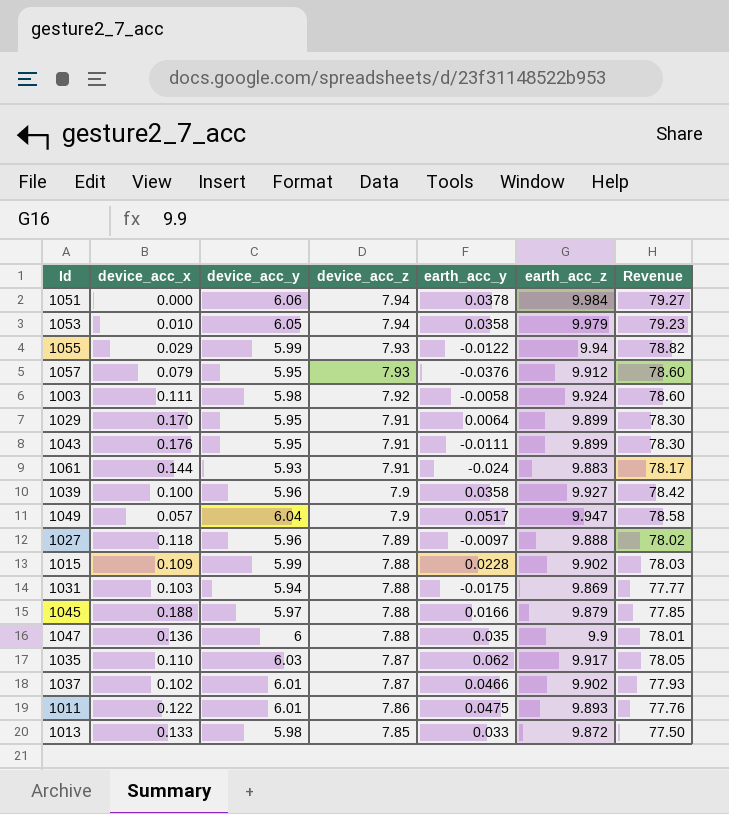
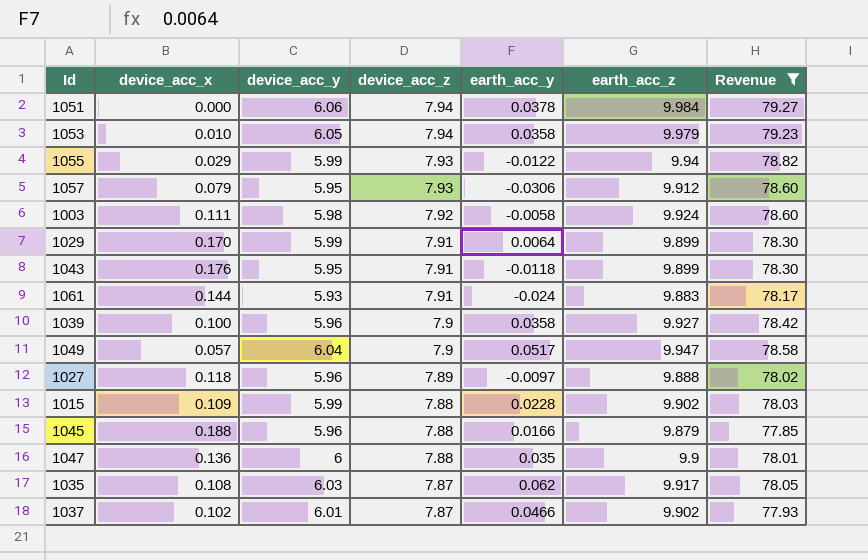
filter: none -> Revenue >= 77.85
1057 | earth_acc_y: -0.0376 -> -0.0306
1029 | device_acc_y: 5.95 -> 5.99
1043 | earth_acc_y: -0.0111 -> -0.0118
1045 | device_acc_y: 5.97 -> 5.96
1035 | device_acc_x: 0.110 -> 0.108

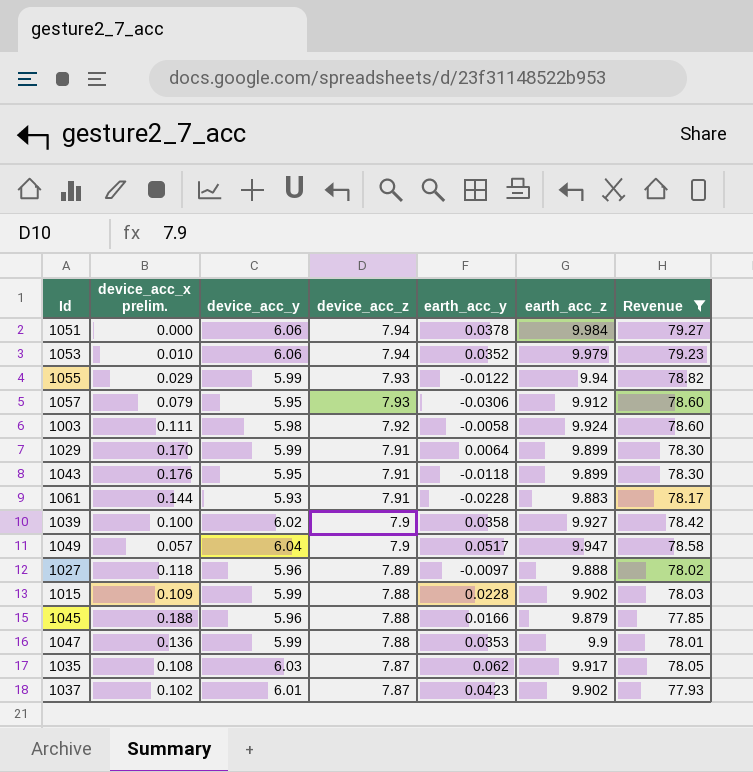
column name: device_acc_x -> device_acc_x prelim.
1053 | device_acc_y: 6.05 -> 6.06
1053 | earth_acc_y: 0.0358 -> 0.0352
1061 | earth_acc_y: -0.024 -> -0.0228
1039 | device_acc_y: 5.96 -> 6.02
1047 | device_acc_y: 6 -> 5.99
1047 | earth_acc_y: 0.035 -> 0.0353
1037 | earth_acc_y: 0.0466 -> 0.0423

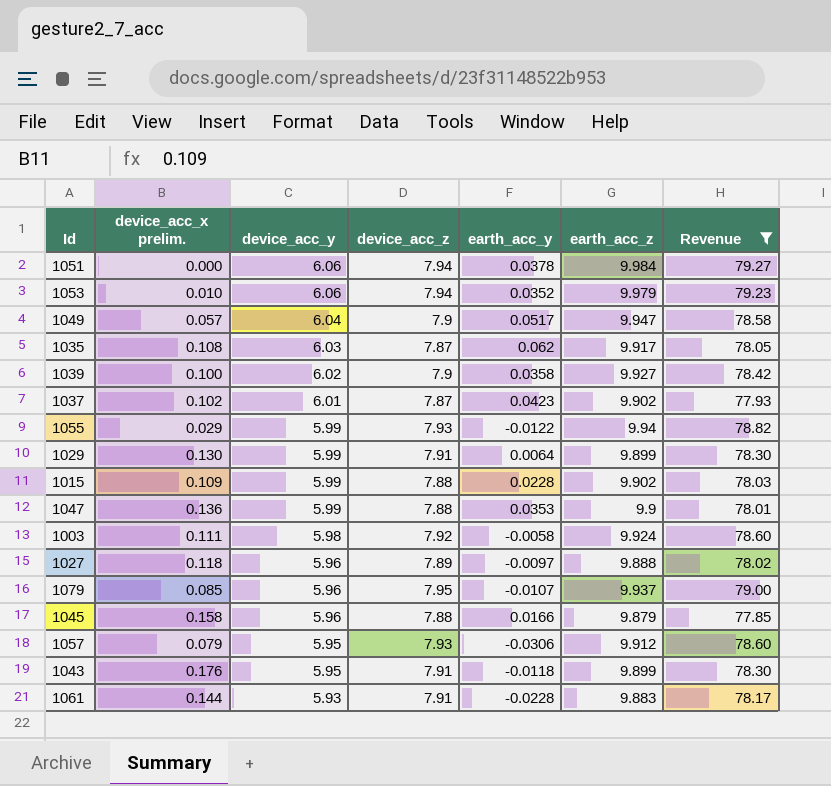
row order: device_acc_z descending -> device_acc_y descending
1029 | device_acc_x prelim.: 0.170 -> 0.130
row 1079: none -> 0.085 | 5.96 | 7.95 | -0.0107 | 9.937 | 79.00
1045 | device_acc_x prelim.: 0.188 -> 0.158

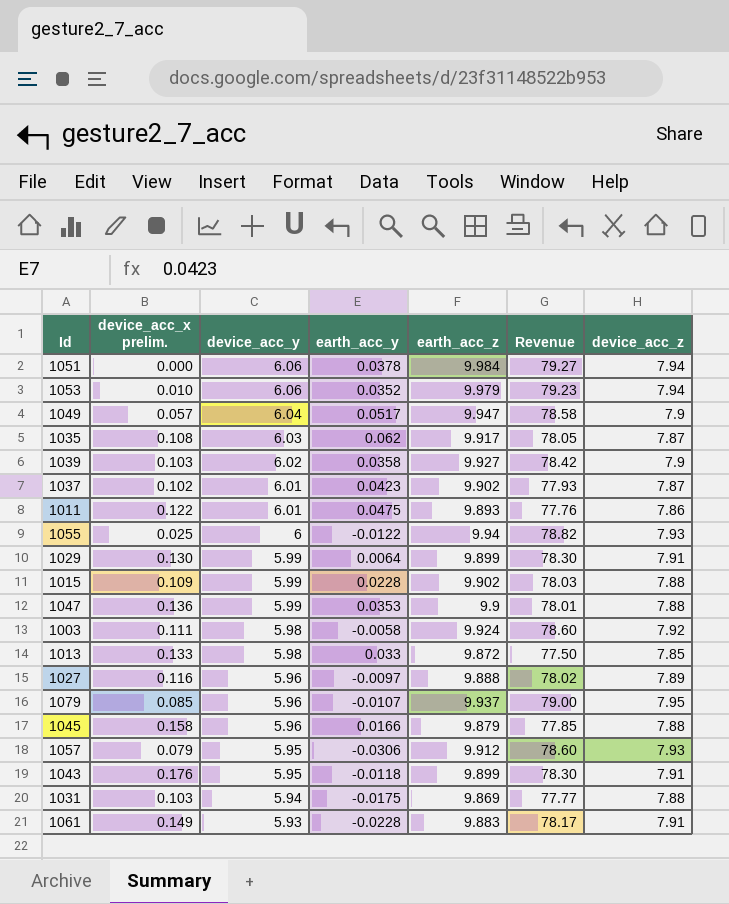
filter: Revenue >= 77.85 -> none
column device_acc_z | position: 4 -> 7
1039 | device_acc_x prelim.: 0.100 -> 0.103
1055 | device_acc_x prelim.: 0.029 -> 0.025
1055 | device_acc_y: 5.99 -> 6
1027 | device_acc_x prelim.: 0.118 -> 0.116
1061 | device_acc_x prelim.: 0.144 -> 0.149

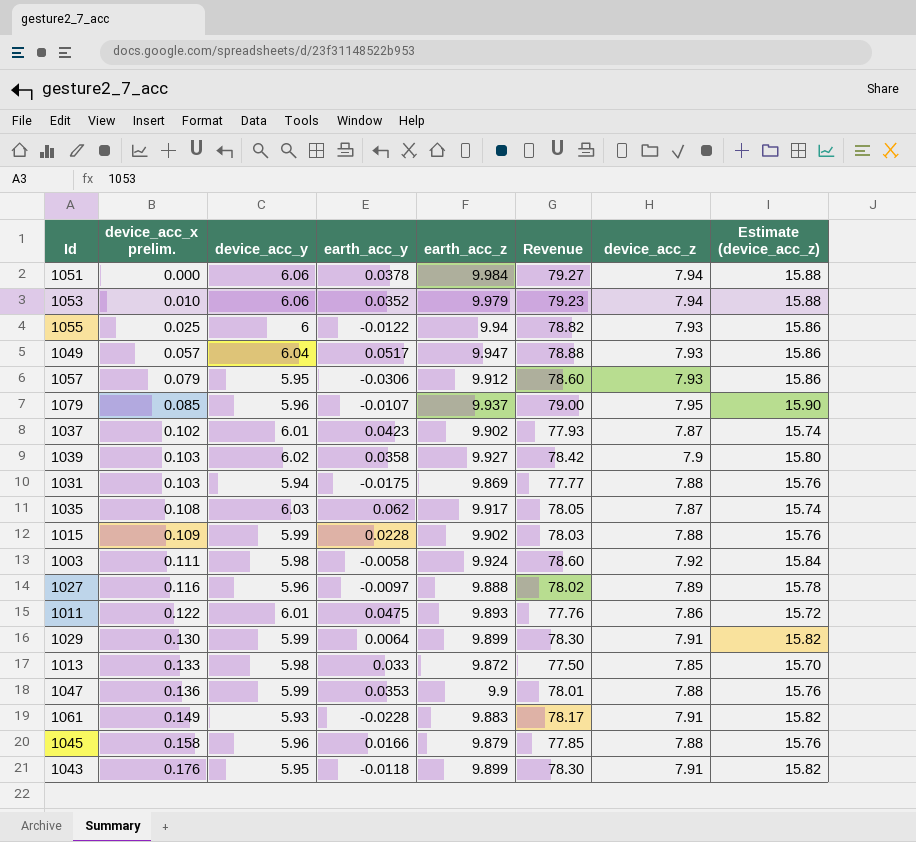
row order: device_acc_y descending -> device_acc_x prelim. ascending
column Estimate (device_acc_z) | formula: none -> [device_acc_z] * 2
1049 | Revenue: 78.58 -> 78.88
1049 | device_acc_z: 7.9 -> 7.93

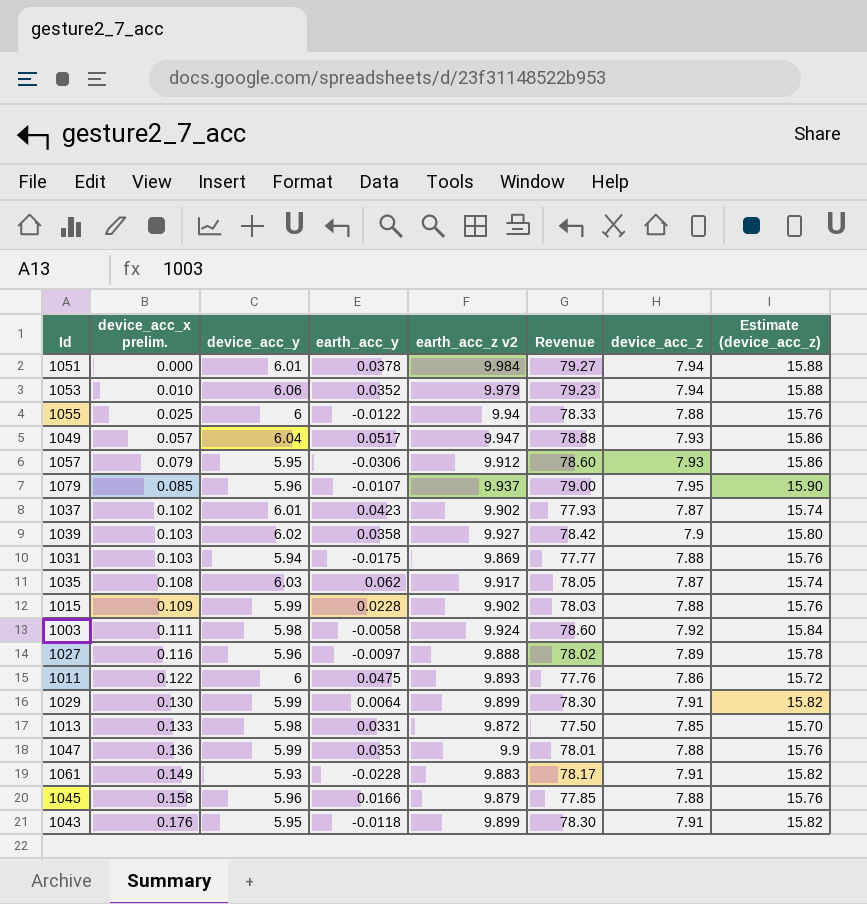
column name: earth_acc_z -> earth_acc_z v2
1051 | device_acc_y: 6.06 -> 6.01
1055 | Revenue: 78.82 -> 78.33
1055 | device_acc_z: 7.93 -> 7.88
1055 | Estimate (device_acc_z): 15.86 -> 15.76
1011 | device_acc_y: 6.01 -> 6
1013 | earth_acc_y: 0.033 -> 0.0331

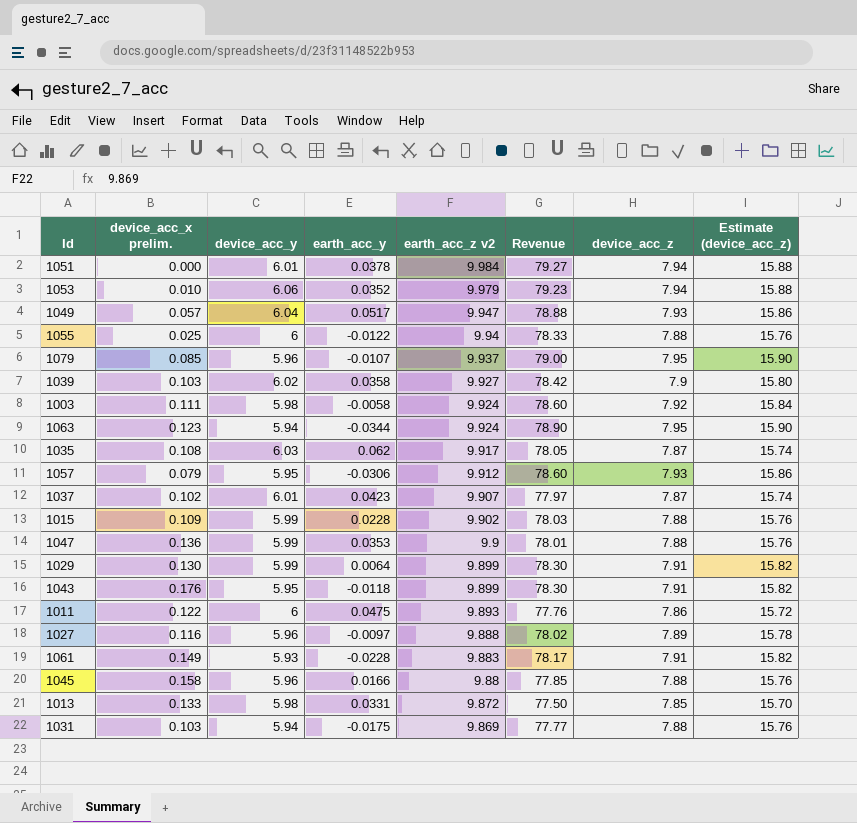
row order: device_acc_x prelim. ascending -> earth_acc_z v2 descending
row 1063: none -> 0.123 | 5.94 | -0.0344 | 9.924 | 78.90 | 7.95 | 15.90
1037 | earth_acc_z v2: 9.902 -> 9.907
1037 | Revenue: 77.93 -> 77.97
1045 | earth_acc_z v2: 9.879 -> 9.88

